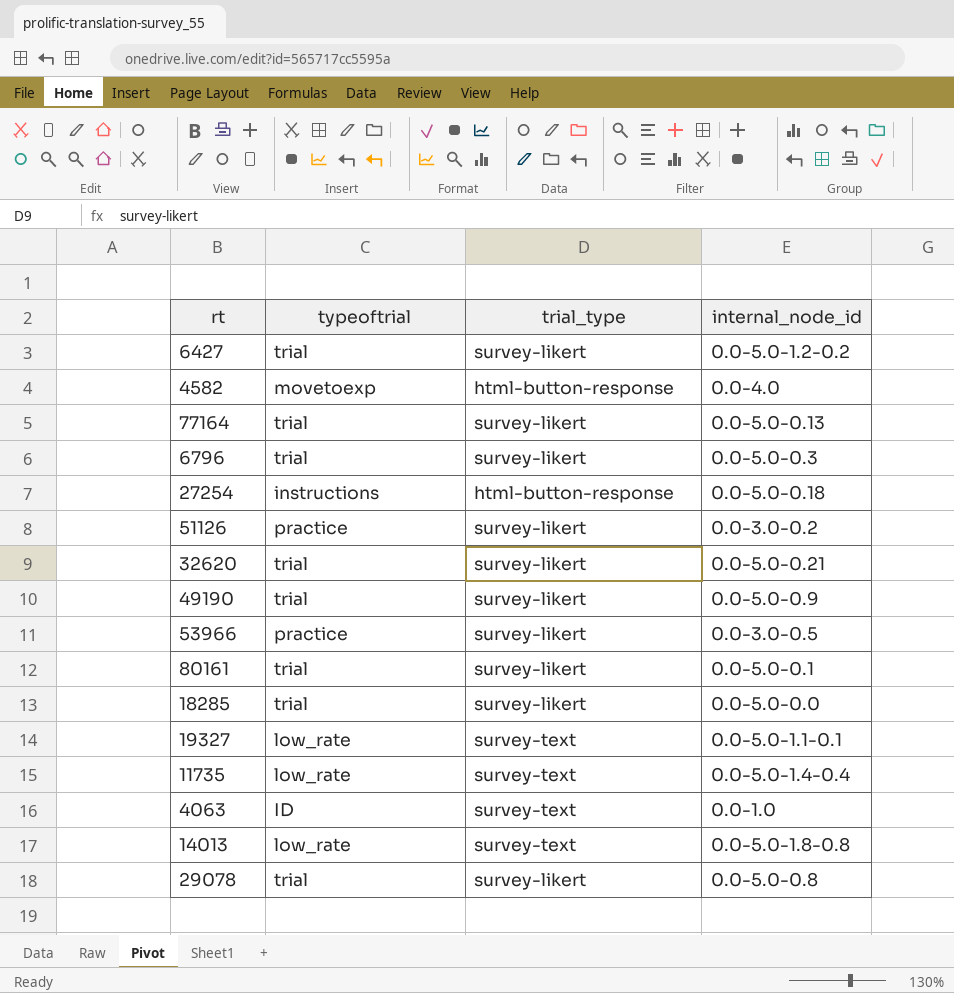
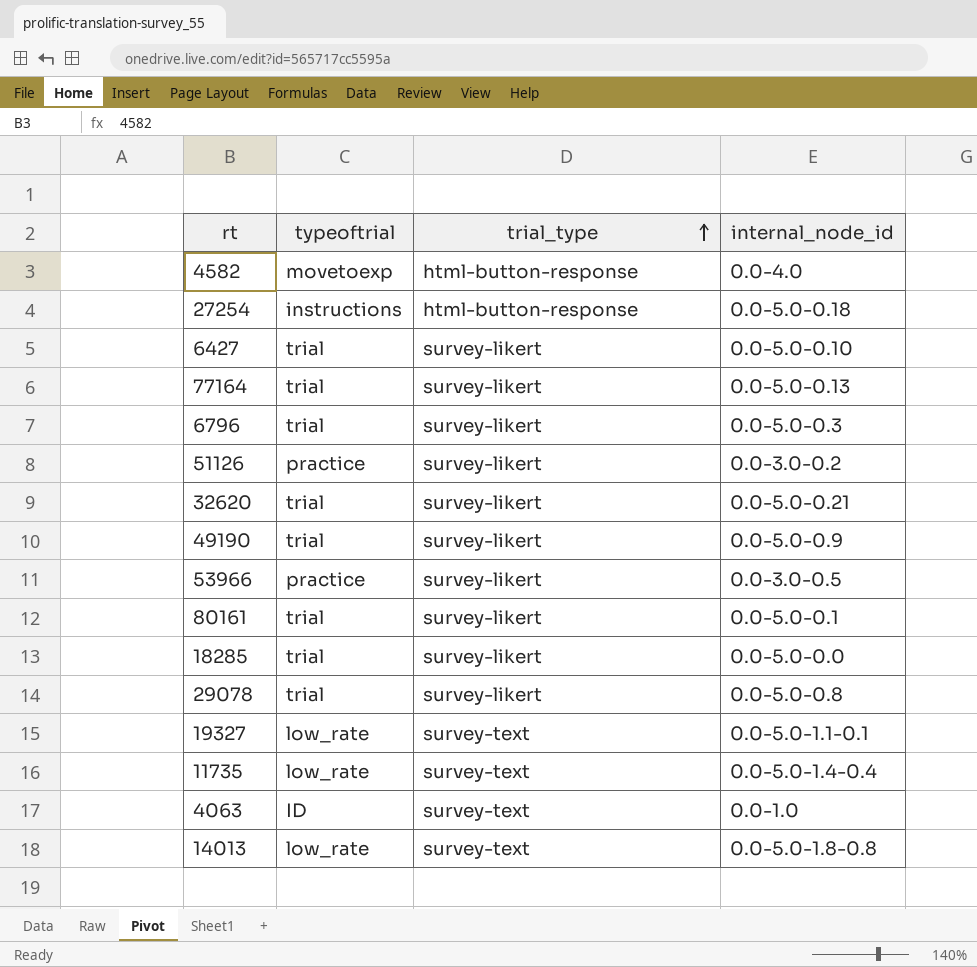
row order: none -> trial_type ascending
6427 | internal_node_id: 0.0-5.0-1.2-0.2 -> 0.0-5.0-0.10

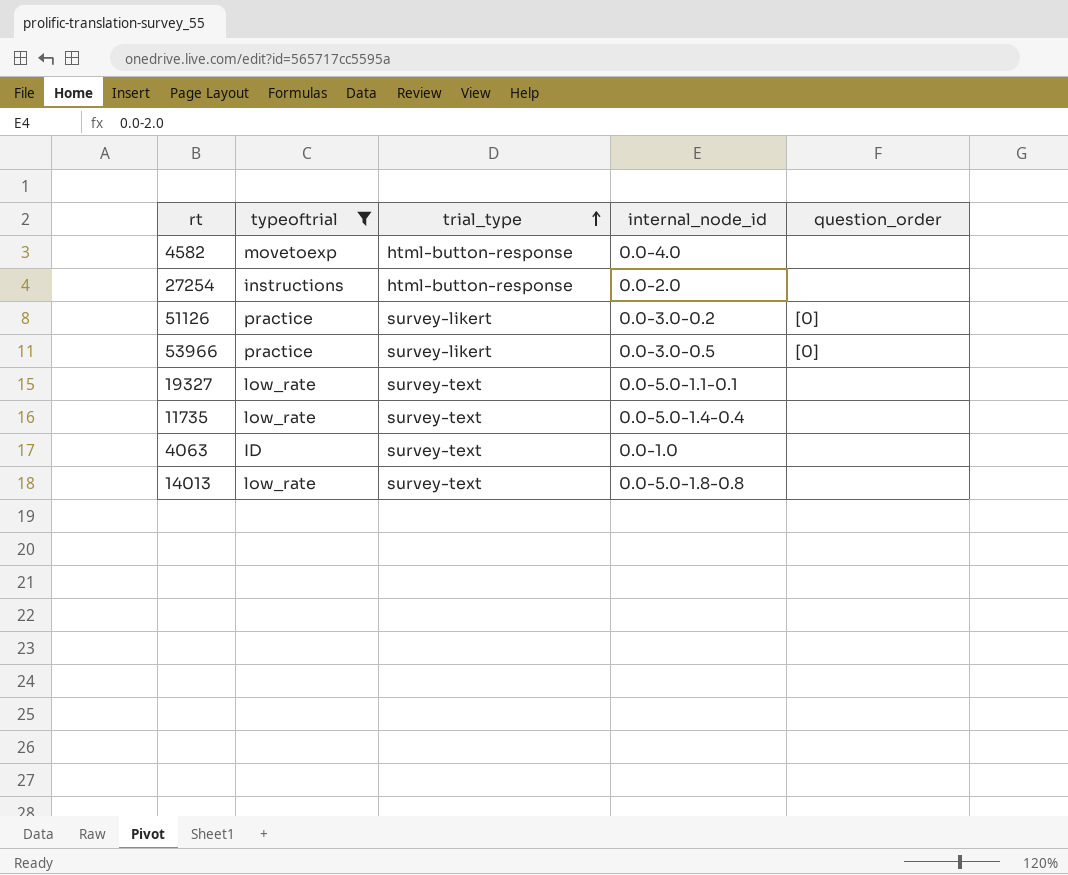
filter: none -> typeoftrial != trial
column question_order | position: none -> 5
27254 | internal_node_id: 0.0-5.0-0.18 -> 0.0-2.0

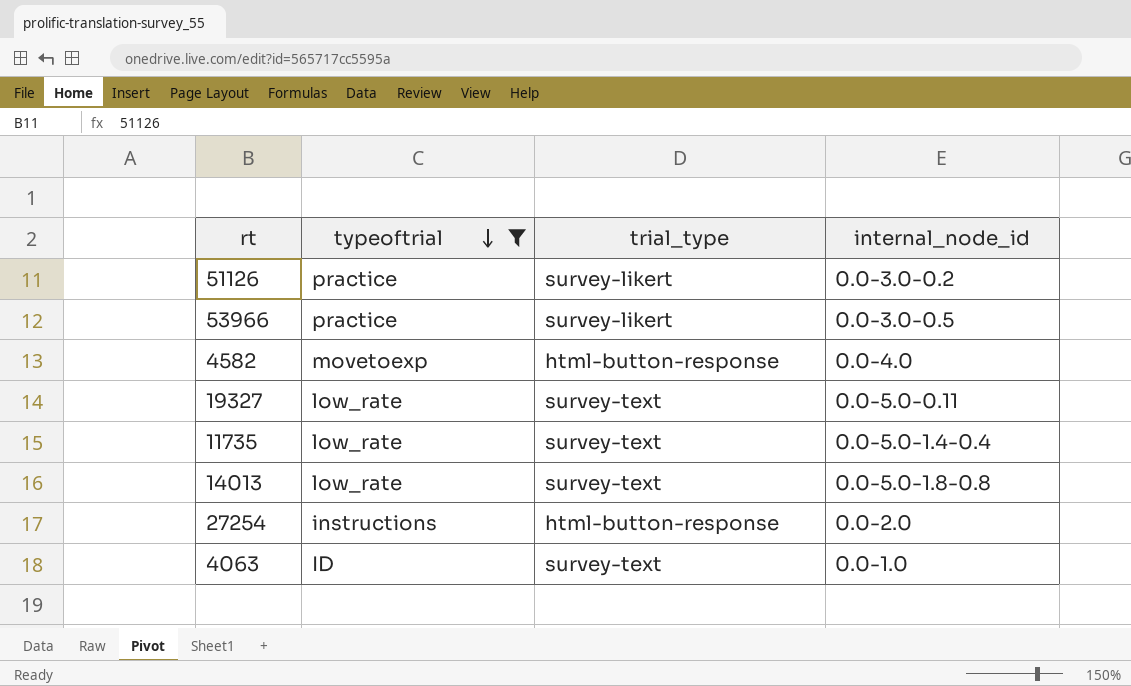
row order: trial_type ascending -> typeoftrial descending
column question_order | position: 5 -> none
19327 | internal_node_id: 0.0-5.0-1.1-0.1 -> 0.0-5.0-0.11

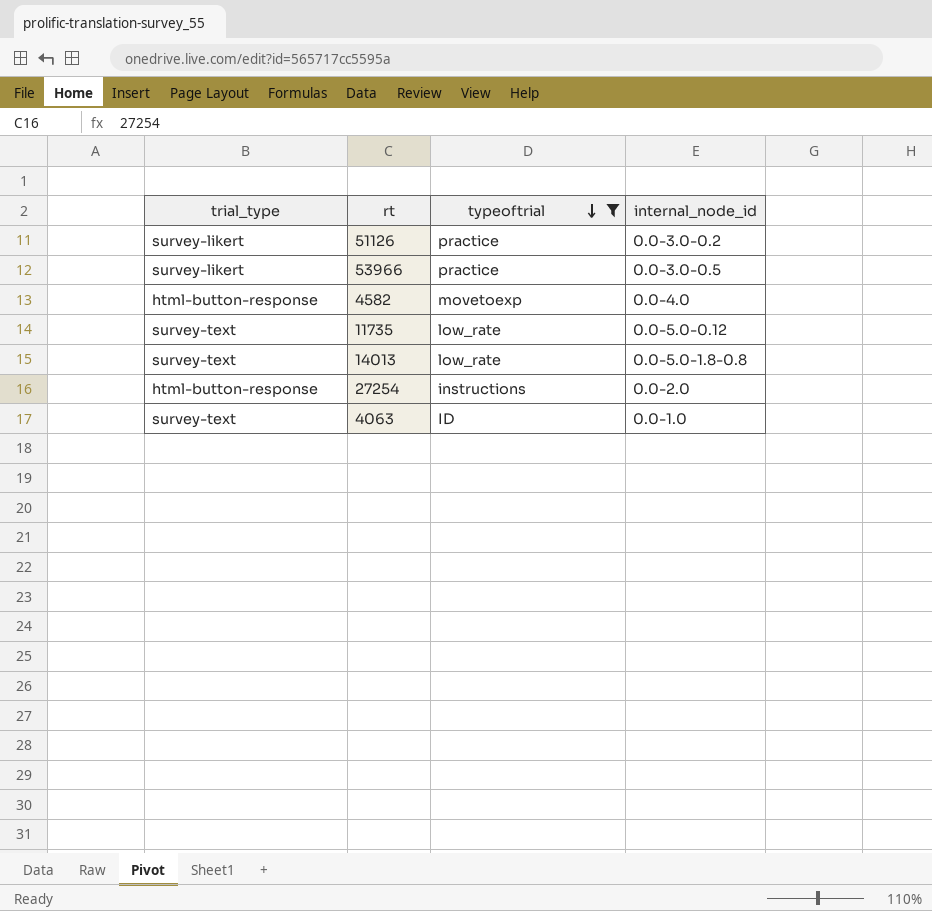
column trial_type | position: 3 -> 1
row 19327: low_rate | survey-text | 0.0-5.0-0.11 -> none
11735 | internal_node_id: 0.0-5.0-1.4-0.4 -> 0.0-5.0-0.12

